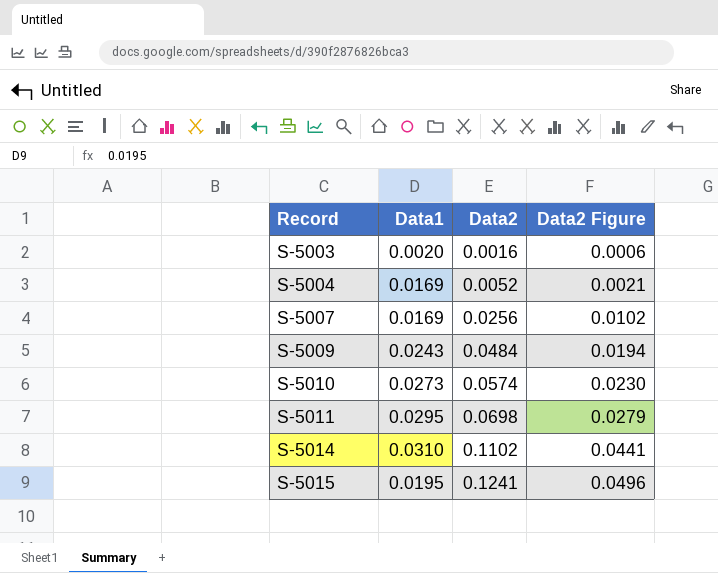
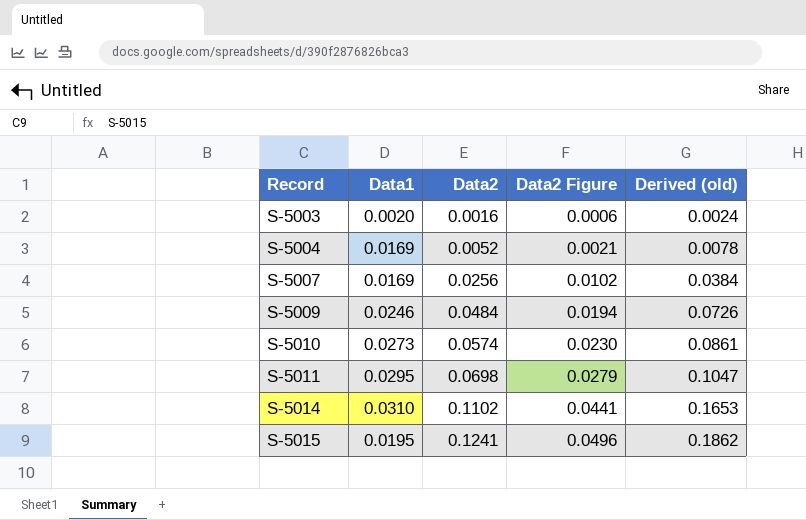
column Derived (old) | formula: none -> [Data2] * 1.5
S-5009 | Data1: 0.0243 -> 0.0246

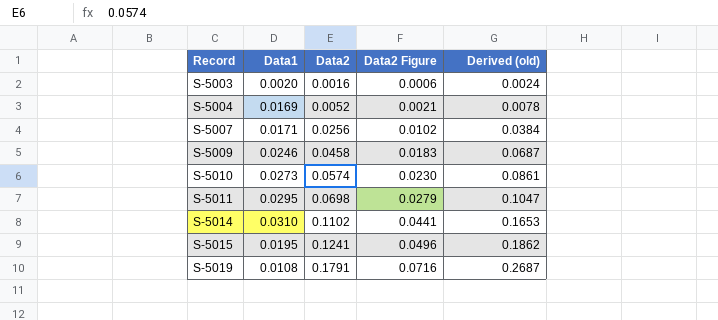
S-5007 | Data1: 0.0169 -> 0.0171
S-5009 | Data2: 0.0484 -> 0.0458
S-5009 | Data2 Figure: 0.0194 -> 0.0183
S-5009 | Derived (old): 0.0726 -> 0.0687
row S-5019: none -> 0.0108 | 0.1791 | 0.0716 | 0.2687

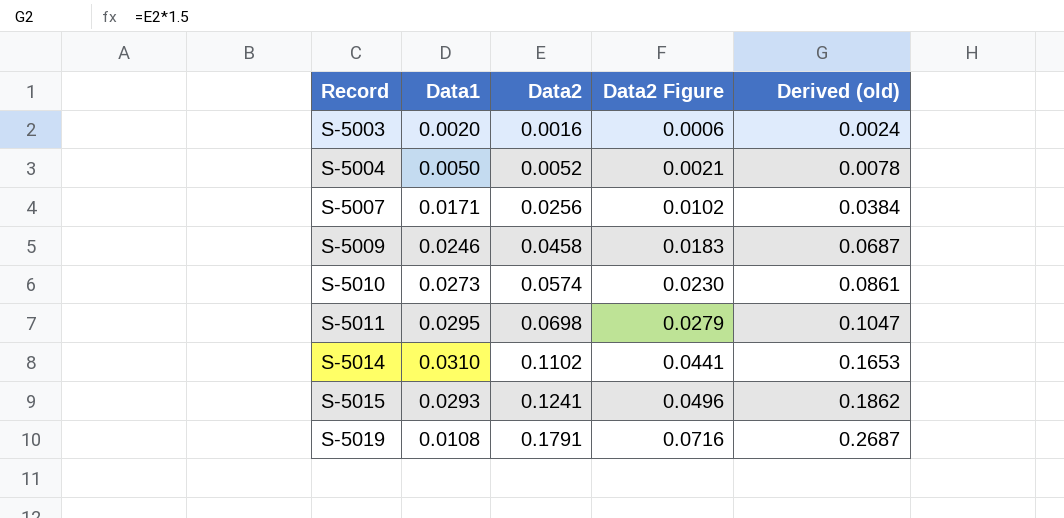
S-5004 | Data1: 0.0169 -> 0.0050
S-5015 | Data1: 0.0195 -> 0.0293

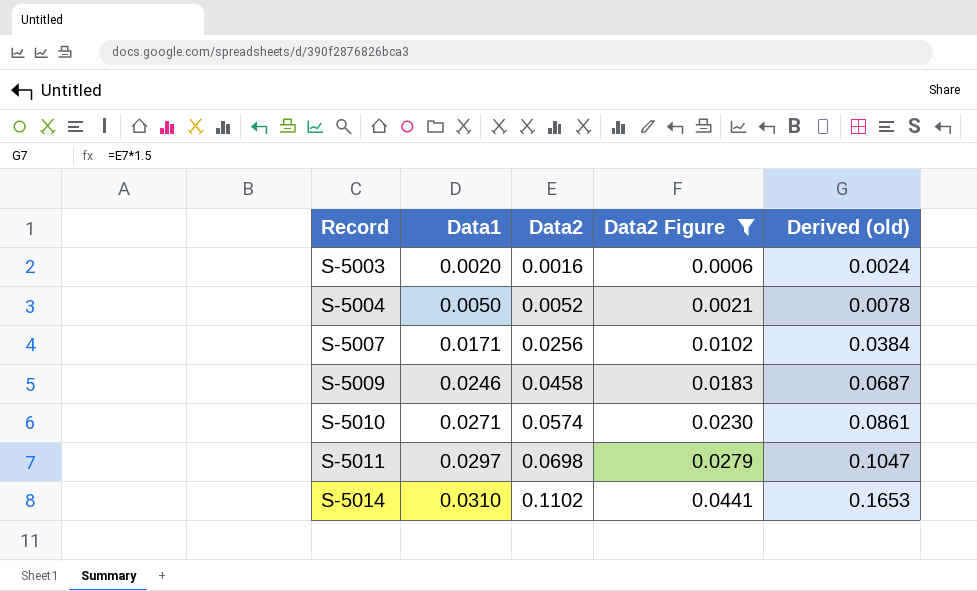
filter: none -> Data2 Figure <= 0.0441
S-5010 | Data1: 0.0273 -> 0.0271
S-5011 | Data1: 0.0295 -> 0.0297

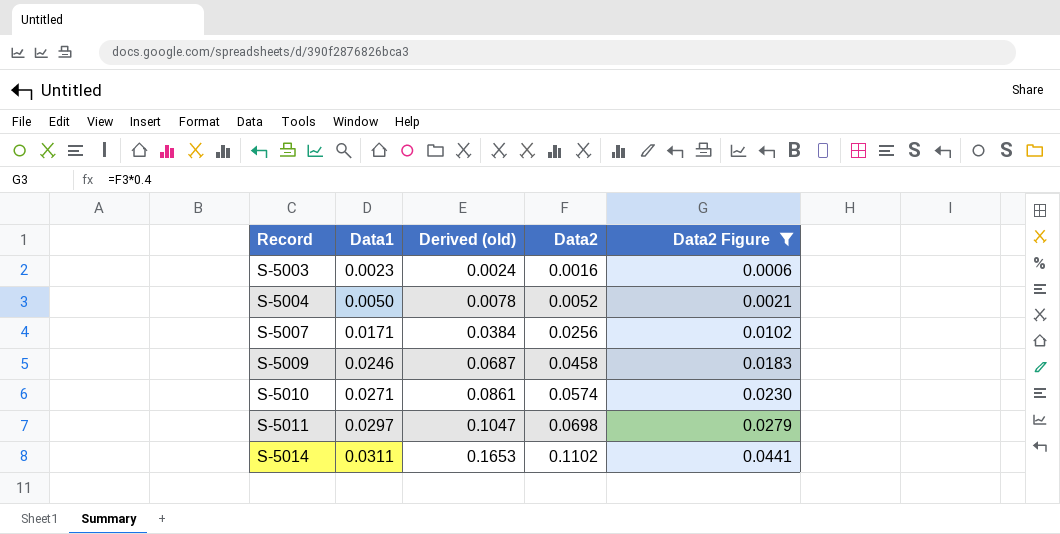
column Derived (old) | position: 5 -> 3
S-5003 | Data1: 0.0020 -> 0.0023
S-5014 | Data1: 0.0310 -> 0.0311

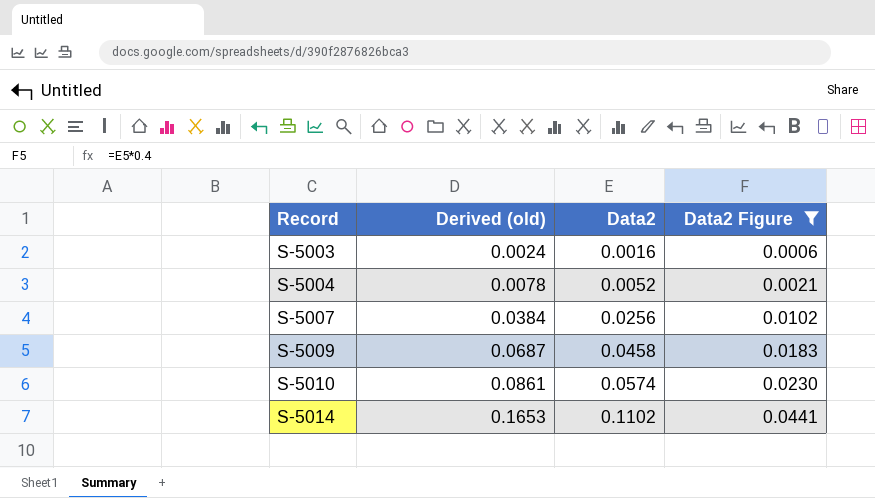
column Data1 | position: 2 -> none
row S-5011: 0.0297 | 0.1047 | 0.0698 | 0.0279 -> none

